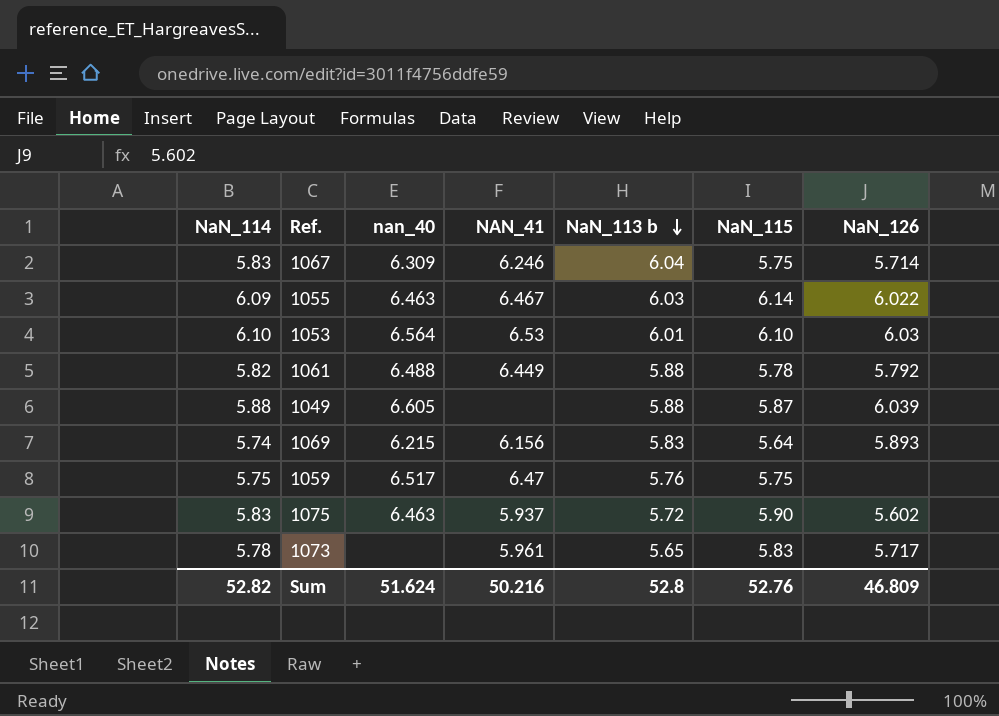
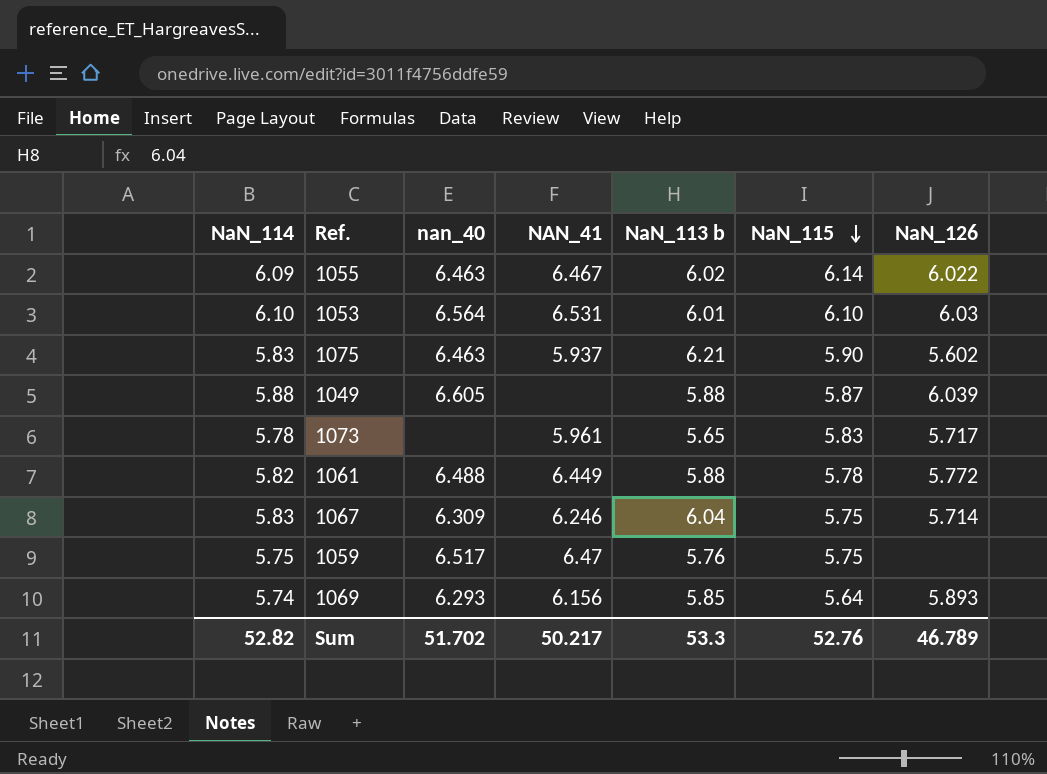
row order: NaN_113 b descending -> NaN_115 descending
1055 | NaN_113 b: 6.03 -> 6.02
1053 | NAN_41: 6.53 -> 6.531
1075 | NaN_113 b: 5.72 -> 6.21
1061 | NaN_126: 5.792 -> 5.772
1069 | nan_40: 6.215 -> 6.293
1069 | NaN_113 b: 5.83 -> 5.85
Sum | nan_40: 51.624 -> 51.702
Sum | NAN_41: 50.216 -> 50.217
Sum | NaN_113 b: 52.8 -> 53.3
Sum | NaN_126: 46.809 -> 46.789

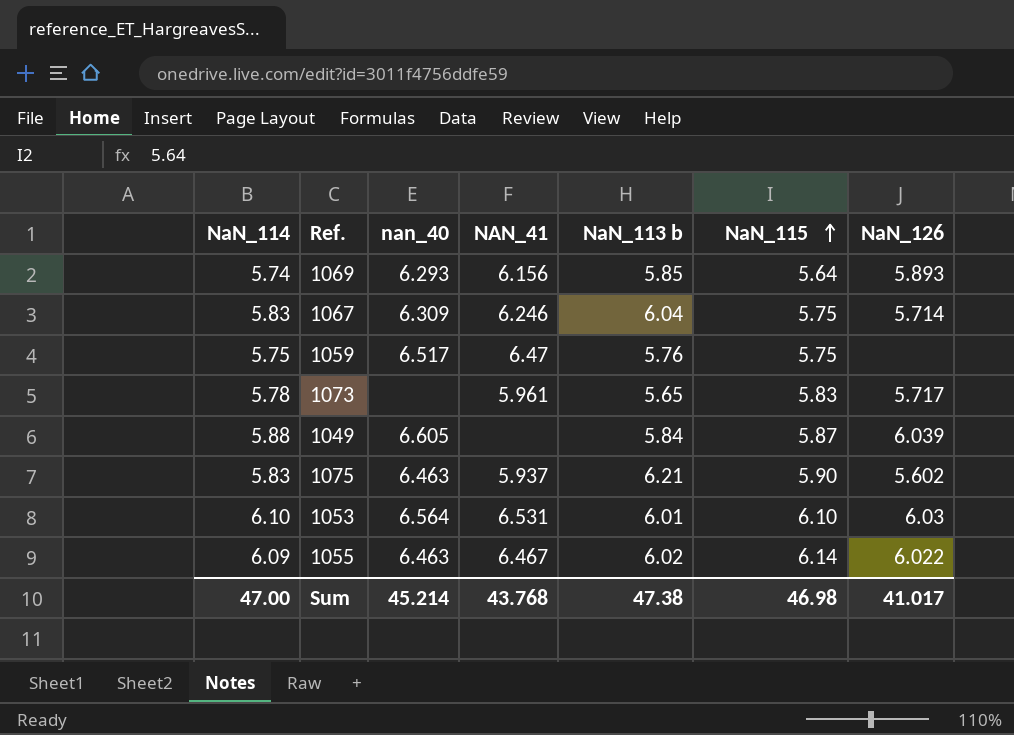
row order: NaN_115 descending -> NaN_115 ascending
row 1061: 5.82 | 6.488 | 6.449 | 5.88 | 5.78 | 5.772 -> none
1049 | NaN_113 b: 5.88 -> 5.84
Sum | NaN_114: 52.82 -> 47.00
Sum | nan_40: 51.702 -> 45.214
Sum | NAN_41: 50.217 -> 43.768
Sum | NaN_113 b: 53.3 -> 47.38
Sum | NaN_115: 52.76 -> 46.98
Sum | NaN_126: 46.789 -> 41.017

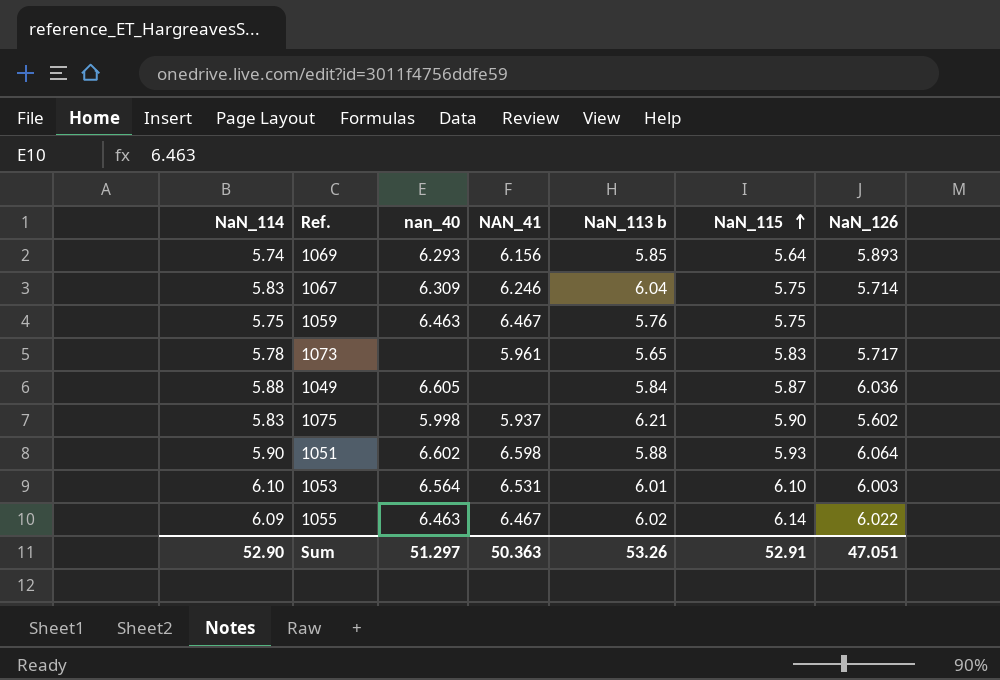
1059 | nan_40: 6.517 -> 6.463
1059 | NAN_41: 6.47 -> 6.467
1049 | NaN_126: 6.039 -> 6.036
1075 | nan_40: 6.463 -> 5.998
row 1051: none -> 5.90 | 6.602 | 6.598 | 5.88 | 5.93 | 6.064
1053 | NaN_126: 6.03 -> 6.003
Sum | NaN_114: 47.00 -> 52.90
Sum | nan_40: 45.214 -> 51.297
Sum | NAN_41: 43.768 -> 50.363
Sum | NaN_113 b: 47.38 -> 53.26
Sum | NaN_115: 46.98 -> 52.91
Sum | NaN_126: 41.017 -> 47.051

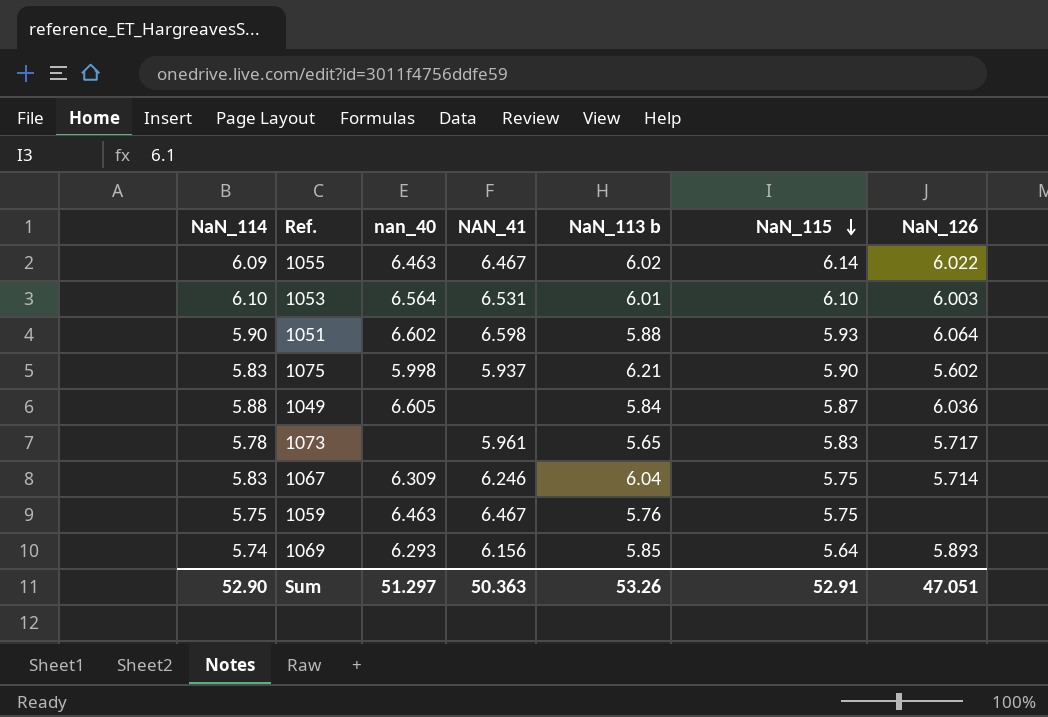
row order: NaN_115 ascending -> NaN_115 descending

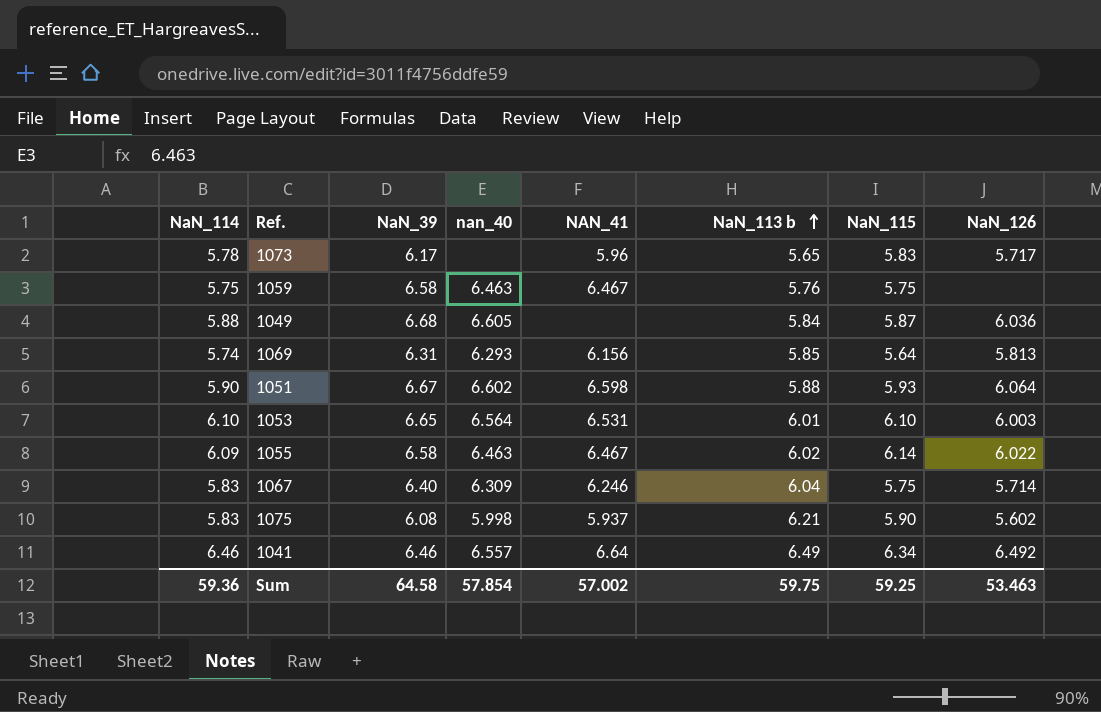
row order: NaN_115 descending -> NaN_113 b ascending
column NaN_39 | position: none -> 3
1073 | NAN_41: 5.961 -> 5.96
1069 | NaN_126: 5.893 -> 5.813
row 1041: none -> 6.46 | 6.46 | 6.557 | 6.64 | 6.49 | 6.34 | 6.492
Sum | NaN_114: 52.90 -> 59.36
Sum | nan_40: 51.297 -> 57.854
Sum | NAN_41: 50.363 -> 57.002
Sum | NaN_113 b: 53.26 -> 59.75
Sum | NaN_115: 52.91 -> 59.25
Sum | NaN_126: 47.051 -> 53.463

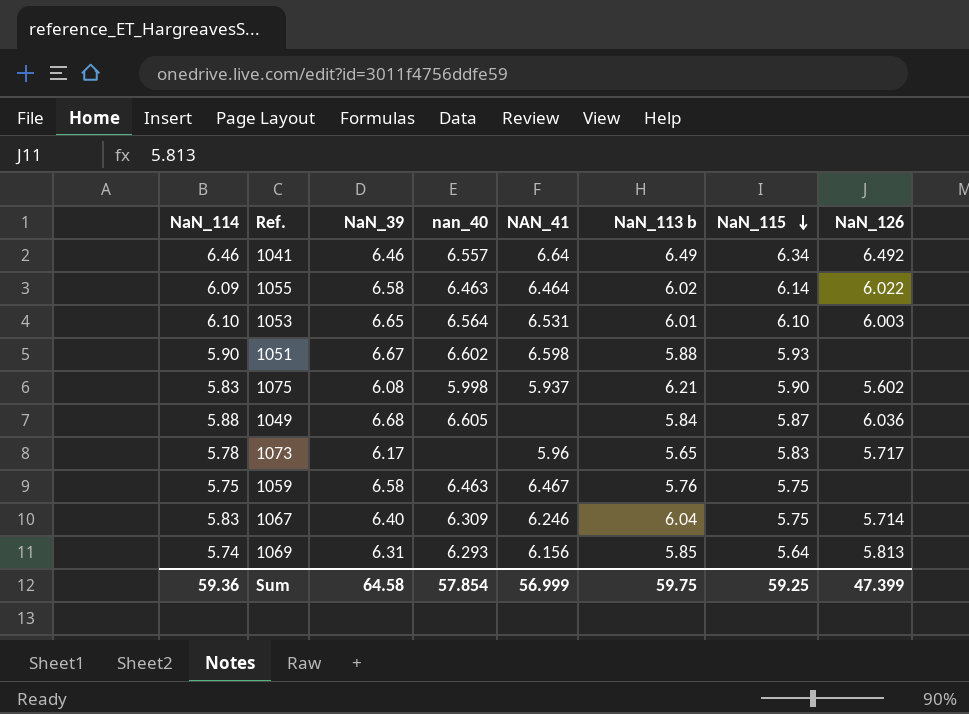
row order: NaN_113 b ascending -> NaN_115 descending
1055 | NAN_41: 6.467 -> 6.464
1051 | NaN_126: 6.064 -> none
Sum | NAN_41: 57.002 -> 56.999
Sum | NaN_126: 53.463 -> 47.399

